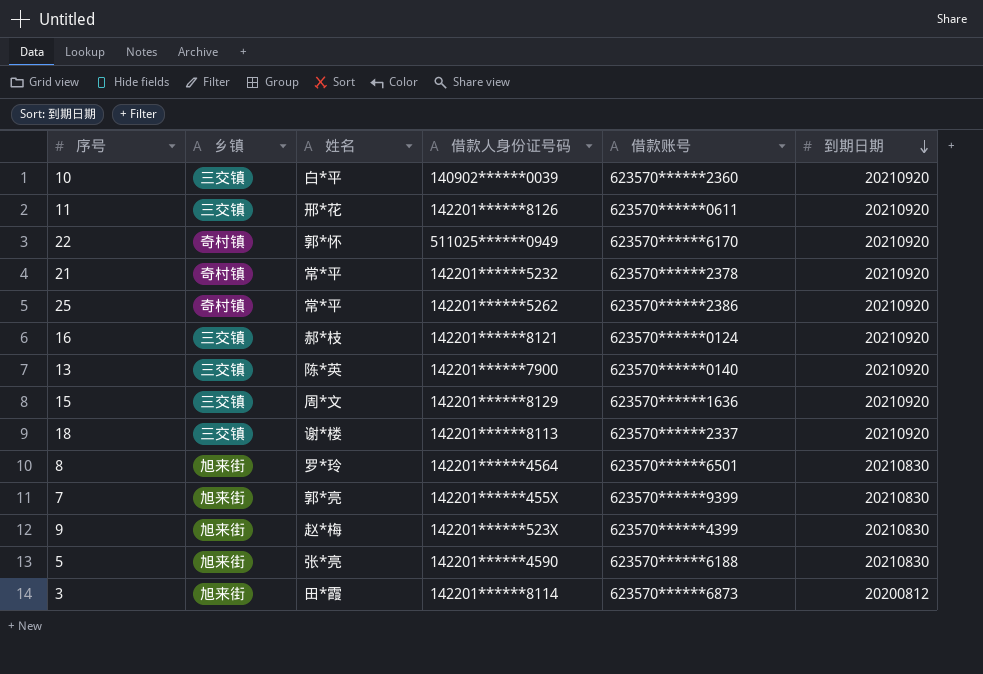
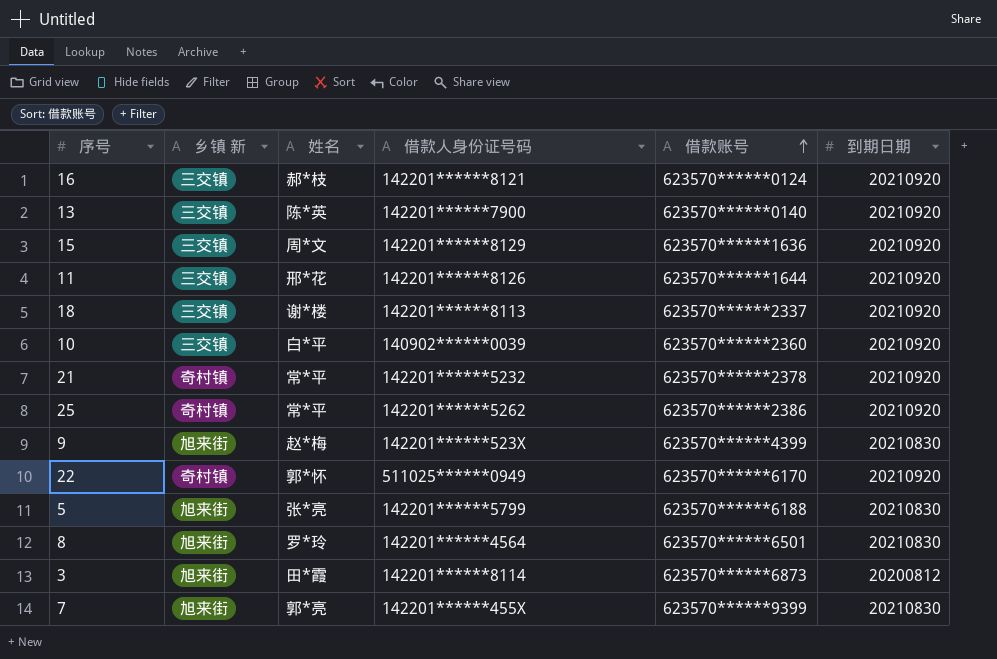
row order: 到期日期 descending -> 借款账号 ascending
column name: 乡镇 -> 乡镇 新
11 | 借款账号: 623570******0611 -> 623570******1644
5 | 借款人身份证号码: 142201******4590 -> 142201******5799

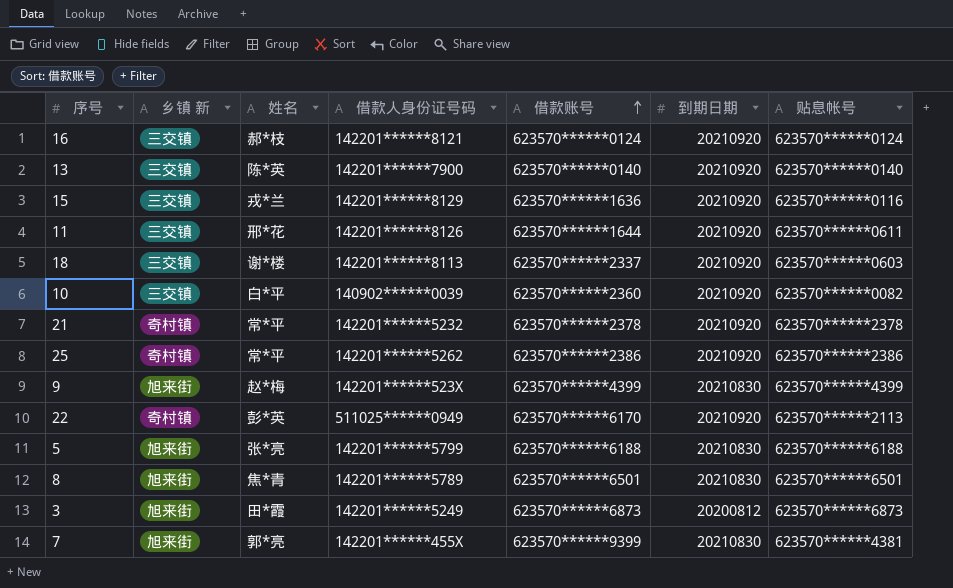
column 贴息帐号 | position: none -> 7
15 | 姓名: 周*文 -> 戎*兰
22 | 姓名: 郭*怀 -> 彭*英
8 | 姓名: 罗*玲 -> 焦*青
8 | 借款人身份证号码: 142201******4564 -> 142201******5789
3 | 借款人身份证号码: 142201******8114 -> 142201******5249

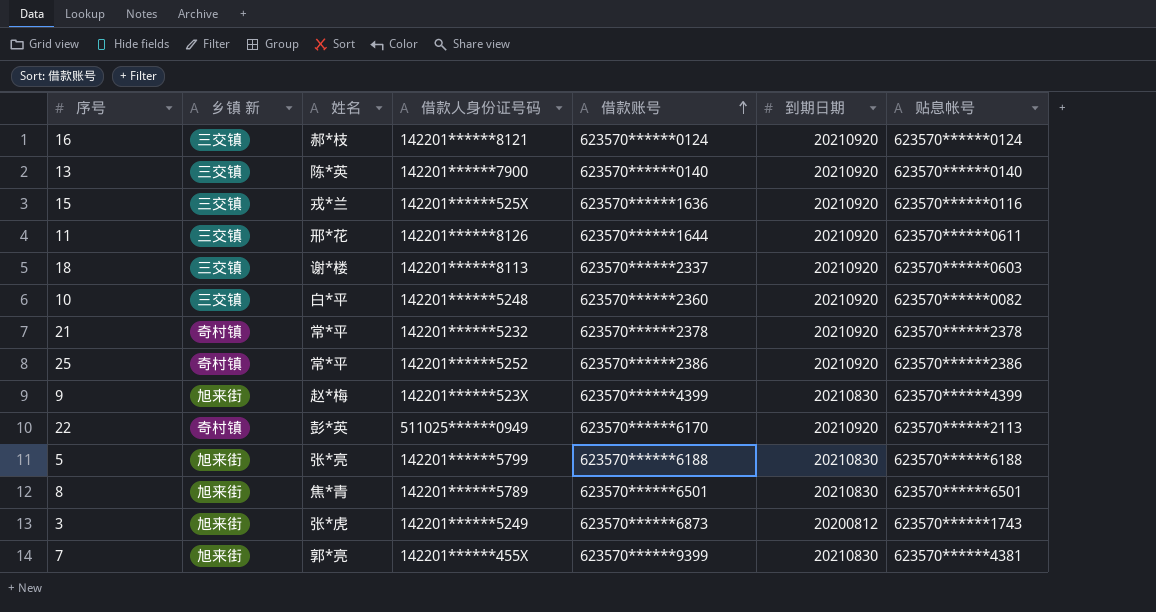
15 | 借款人身份证号码: 142201******8129 -> 142201******525X
10 | 借款人身份证号码: 140902******0039 -> 142201******5248
25 | 借款人身份证号码: 142201******5262 -> 142201******5252
3 | 姓名: 田*霞 -> 张*虎
3 | 贴息帐号: 623570******6873 -> 623570******1743

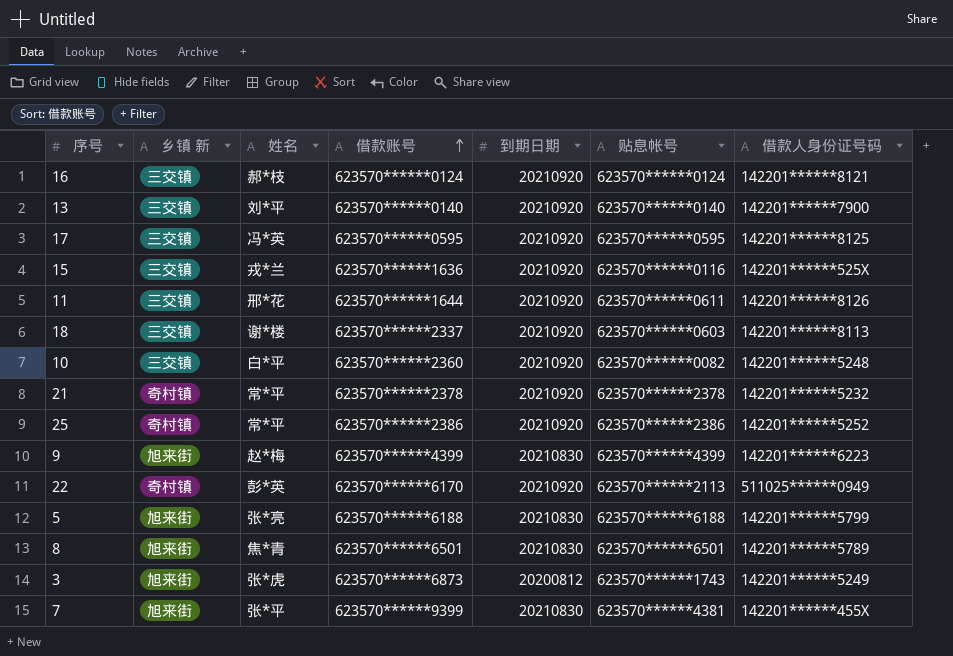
column 借款人身份证号码 | position: 4 -> 7
13 | 姓名: 陈*英 -> 刘*平
row 17: none -> 三交镇 | 冯*英 | 623570******0595 | 20210920 | 623570******0595 | 142201******8125
9 | 借款人身份证号码: 142201******523X -> 142201******6223
7 | 姓名: 郭*亮 -> 张*平

